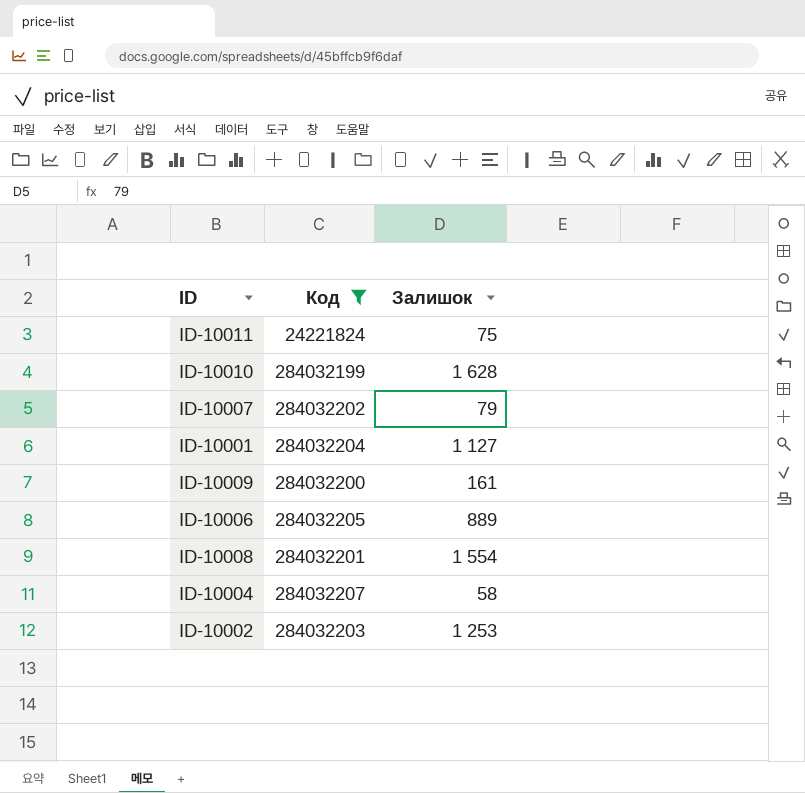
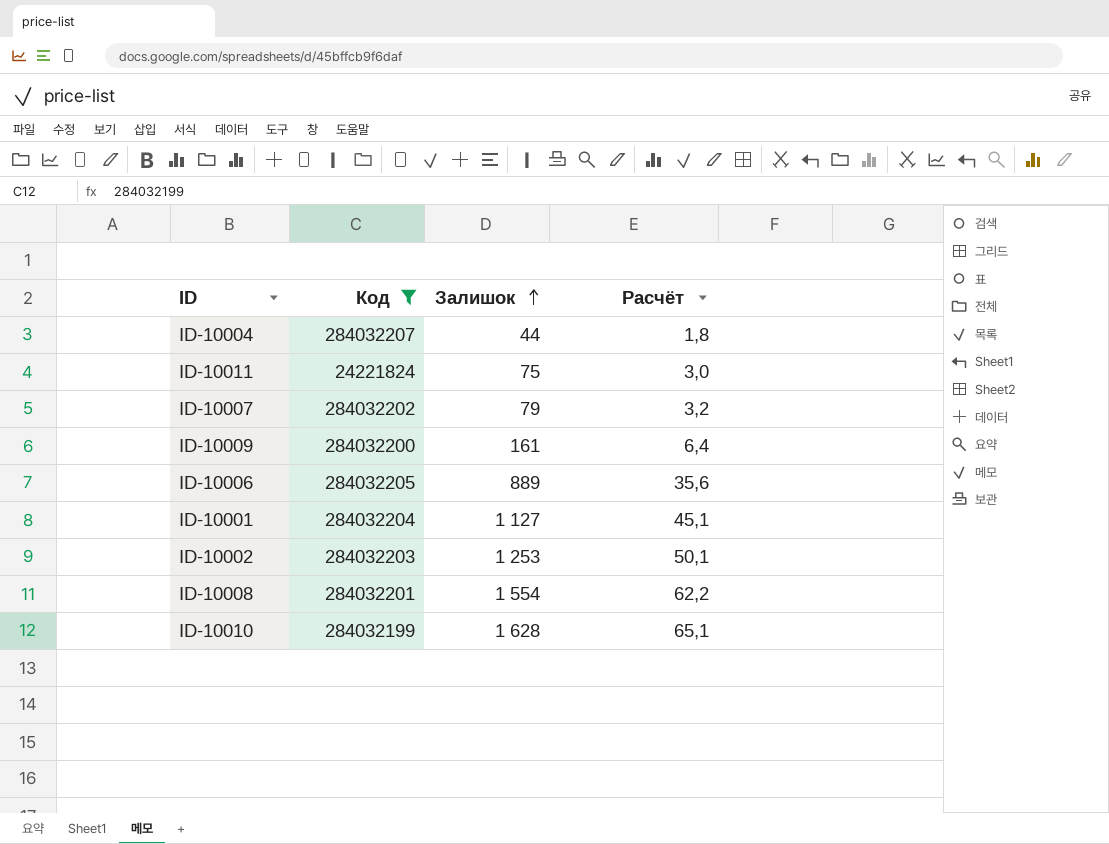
row order: none -> Залишок ascending
column Расчёт | formula: none -> [Залишок] * 0,04
ID-10004 | Залишок: 58 -> 44

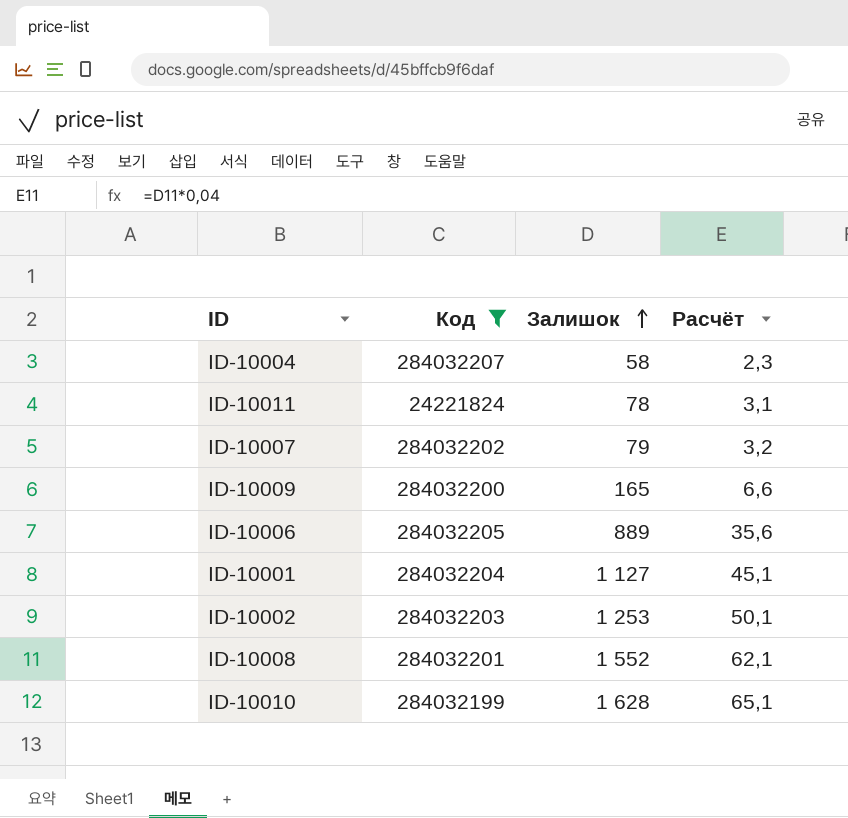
ID-10004 | Залишок: 44 -> 58
ID-10004 | Расчёт: 1,8 -> 2,3
ID-10011 | Залишок: 75 -> 78
ID-10011 | Расчёт: 3,0 -> 3,1
ID-10009 | Залишок: 161 -> 165
ID-10009 | Расчёт: 6,4 -> 6,6
ID-10008 | Залишок: 1 554 -> 1 552
ID-10008 | Расчёт: 62,2 -> 62,1

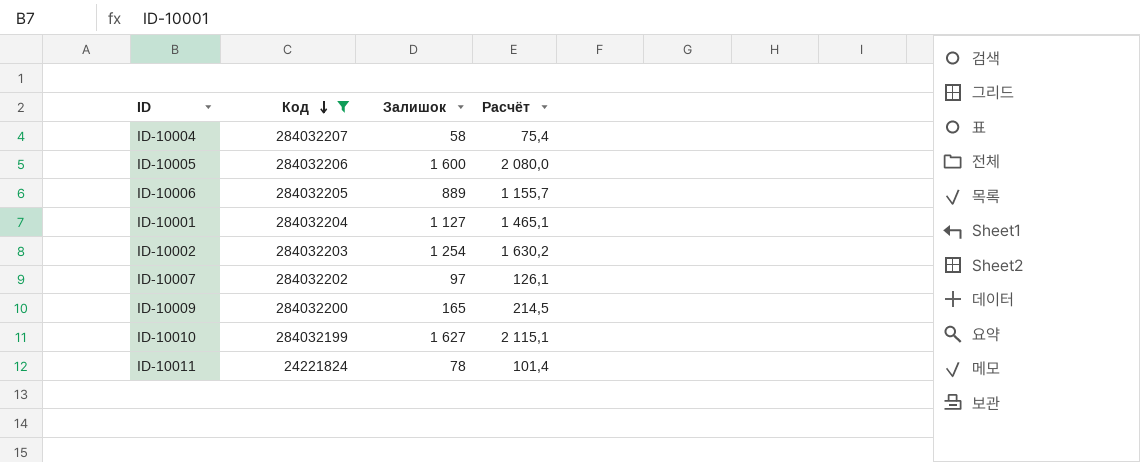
row order: Залишок ascending -> Код descending
column Расчёт | formula: [Залишок] * 0,04 -> [Залишок] * 1,3
row ID-10008: 284032201 | 1 552 | 62,1 -> none
row ID-10005: none -> 284032206 | 1 600 | 2 080,0
ID-10002 | Залишок: 1 253 -> 1 254
ID-10007 | Залишок: 79 -> 97
ID-10010 | Залишок: 1 628 -> 1 627

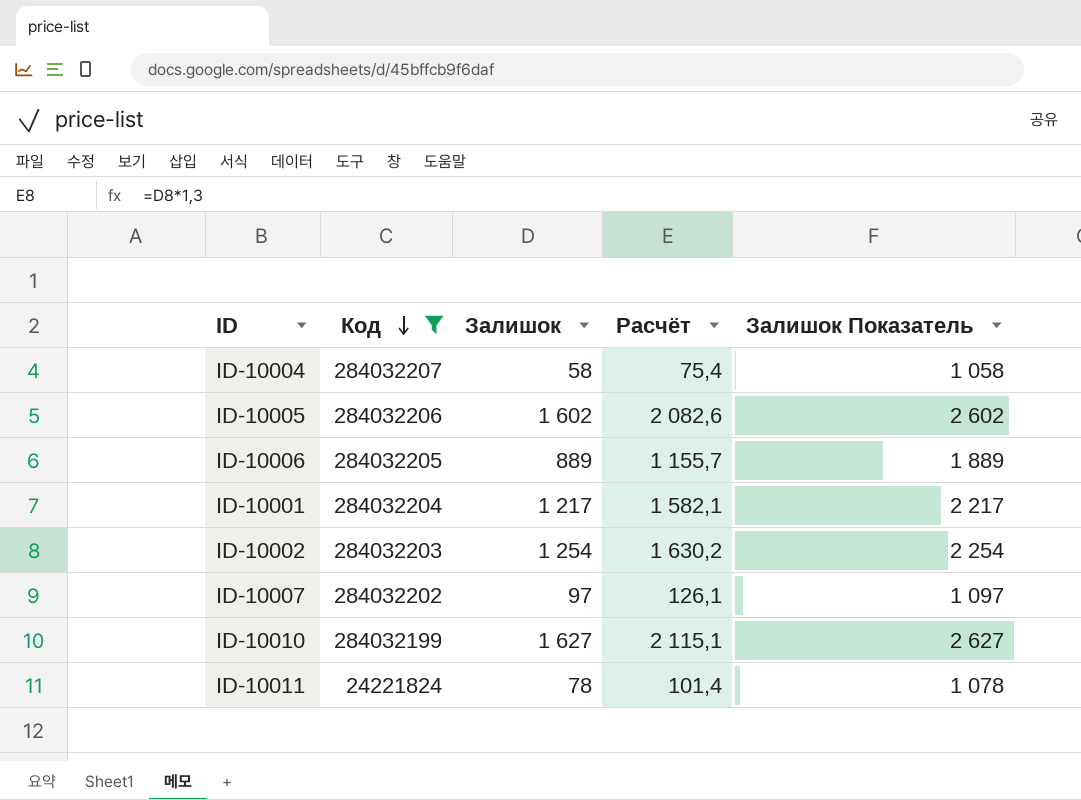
column Залишок Показатель | formula: none -> [Залишок] + 1000
row ID-10009: 284032200 | 165 | 214,5 -> none
ID-10005 | Залишок: 1 600 -> 1 602
ID-10005 | Расчёт: 2 080,0 -> 2 082,6
ID-10001 | Залишок: 1 127 -> 1 217
ID-10001 | Расчёт: 1 465,1 -> 1 582,1

